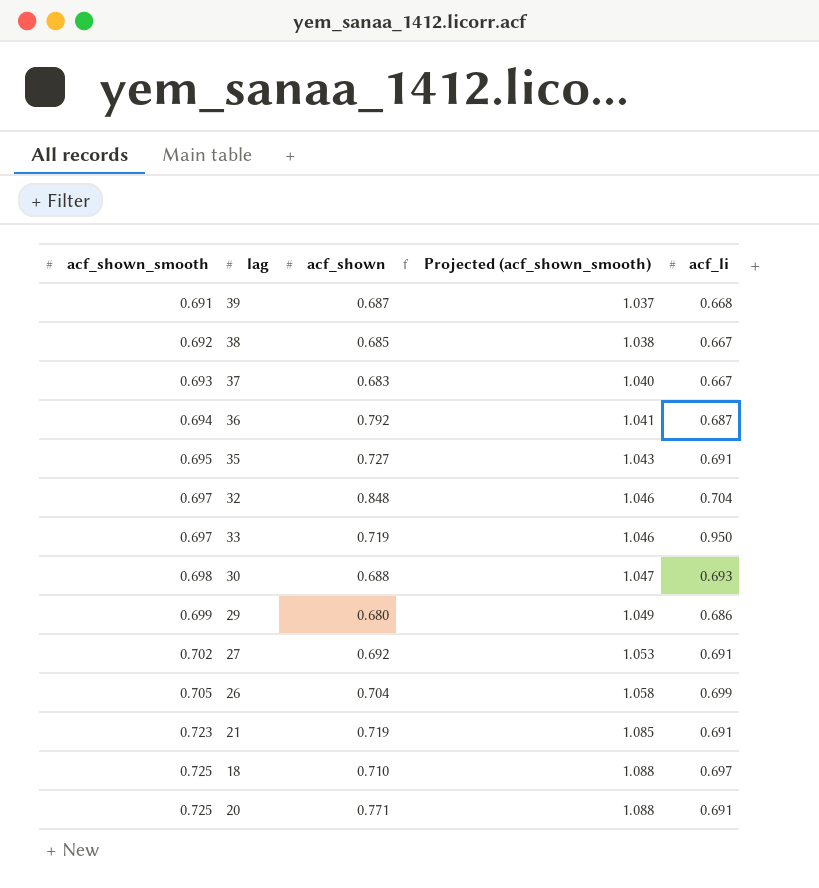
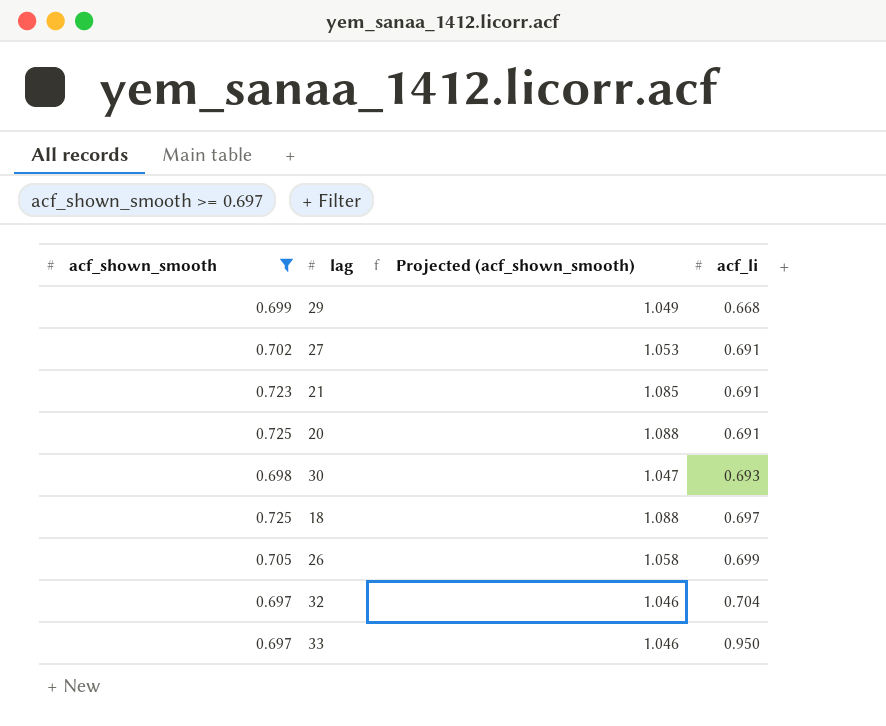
filter: none -> acf_shown_smooth >= 0.697
row order: acf_shown_smooth ascending -> acf_li ascending
column acf_shown | position: 3 -> none
29 | acf_li: 0.686 -> 0.668

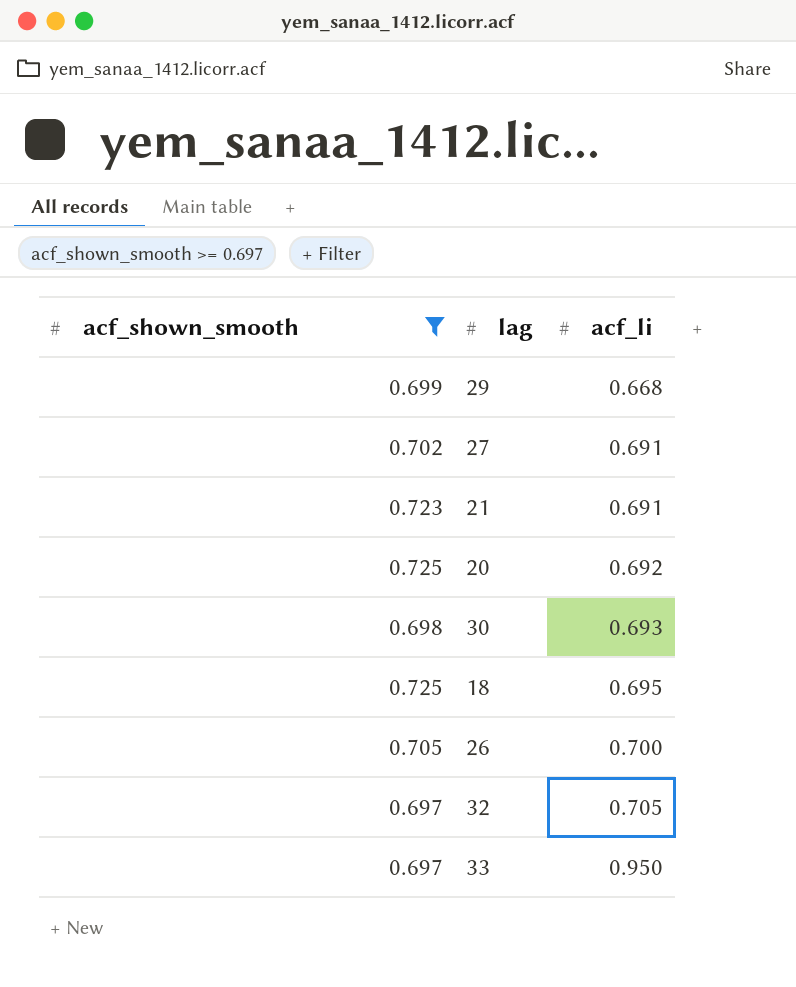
column Projected (acf_shown_smooth) | formula: [acf_shown_smooth] * 1.5 -> none
20 | acf_li: 0.691 -> 0.692
18 | acf_li: 0.697 -> 0.695
26 | acf_li: 0.699 -> 0.700
32 | acf_li: 0.704 -> 0.705

